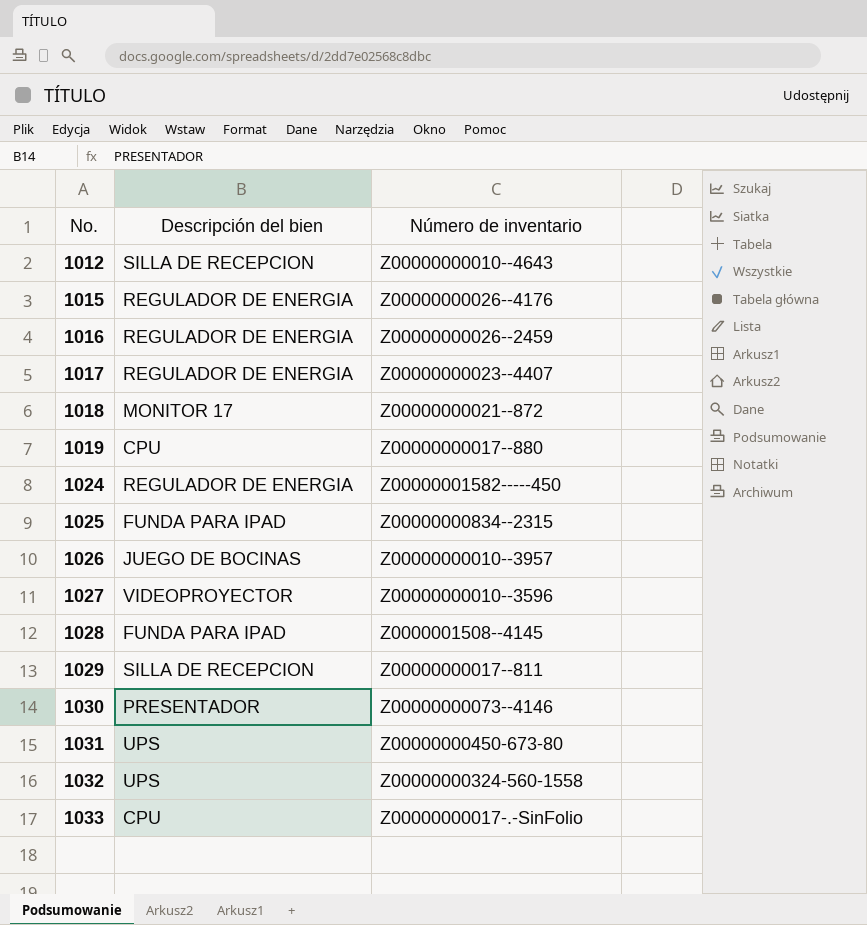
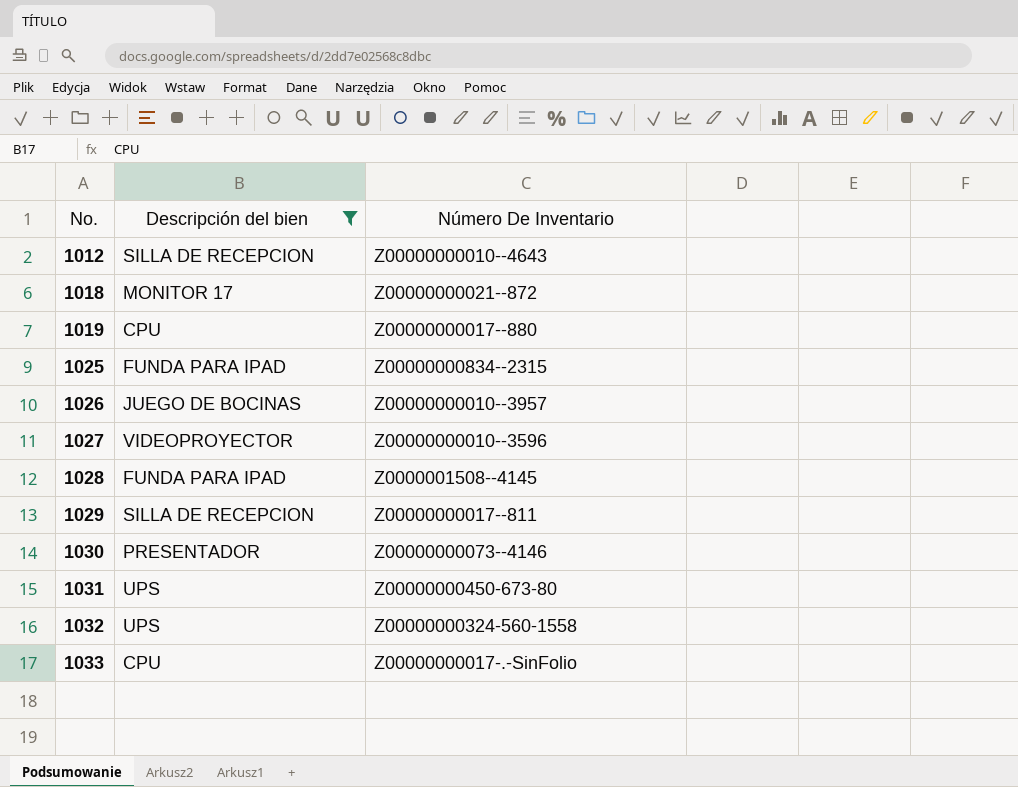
filter: none -> Descripción del bien != REGULADOR DE ENERGIA
column name: Número de inventario -> Número De Inventario

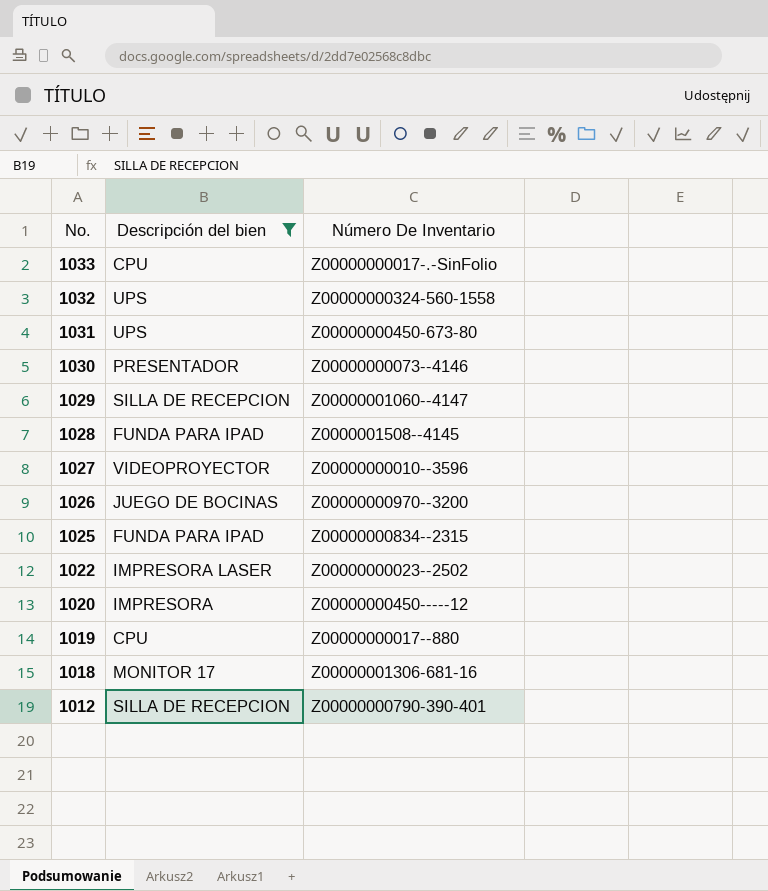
row order: No. ascending -> No. descending
1029 | Número De Inventario: Z00000000017--811 -> Z00000001060--4147
1026 | Número De Inventario: Z00000000010--3957 -> Z00000000970--3200
row 1022: none -> IMPRESORA LASER | Z00000000023--2502
row 1020: none -> IMPRESORA | Z00000000450-----12
1018 | Número De Inventario: Z00000000021--872 -> Z00000001306-681-16
1012 | Número De Inventario: Z00000000010--4643 -> Z00000000790-390-401

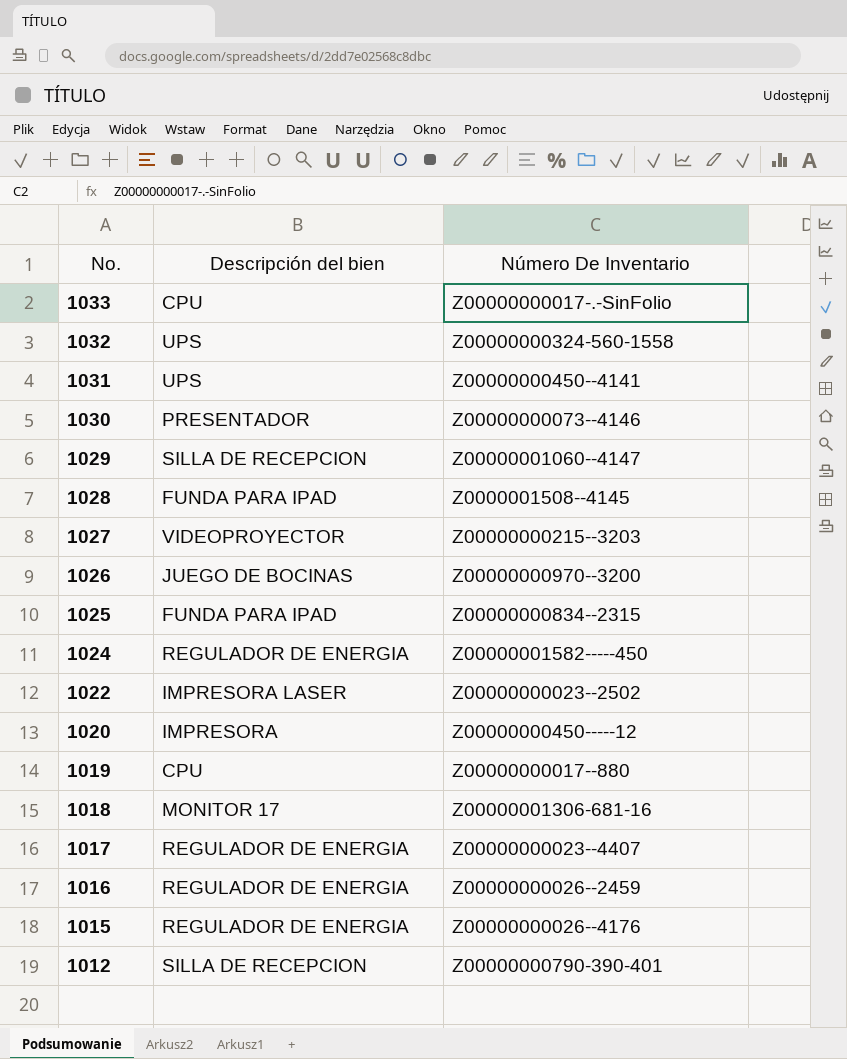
filter: Descripción del bien != REGULADOR DE ENERGIA -> none
1031 | Número De Inventario: Z00000000450-673-80 -> Z00000000450--4141
1027 | Número De Inventario: Z00000000010--3596 -> Z00000000215--3203

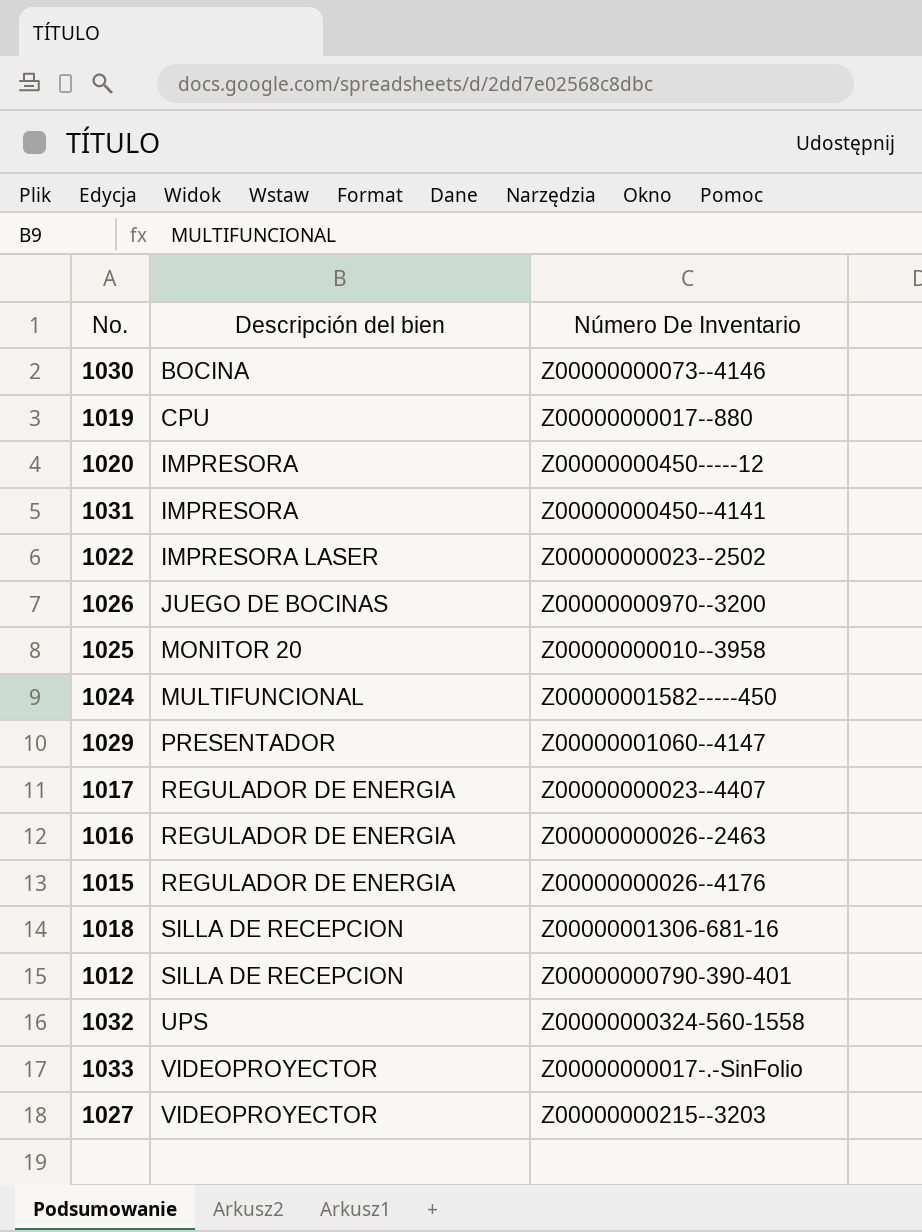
row order: No. descending -> Descripción del bien ascending
row 1028: FUNDA PARA IPAD | Z0000001508--4145 -> none
1030 | Descripción del bien: PRESENTADOR -> BOCINA
1031 | Descripción del bien: UPS -> IMPRESORA
1025 | Descripción del bien: FUNDA PARA IPAD -> MONITOR 20
1025 | Número De Inventario: Z00000000834--2315 -> Z00000000010--3958
1024 | Descripción del bien: REGULADOR DE ENERGIA -> MULTIFUNCIONAL
1029 | Descripción del bien: SILLA DE RECEPCION -> PRESENTADOR
1016 | Número De Inventario: Z00000000026--2459 -> Z00000000026--2463
1018 | Descripción del bien: MONITOR 17 -> SILLA DE RECEPCION
1033 | Descripción del bien: CPU -> VIDEOPROYECTOR

